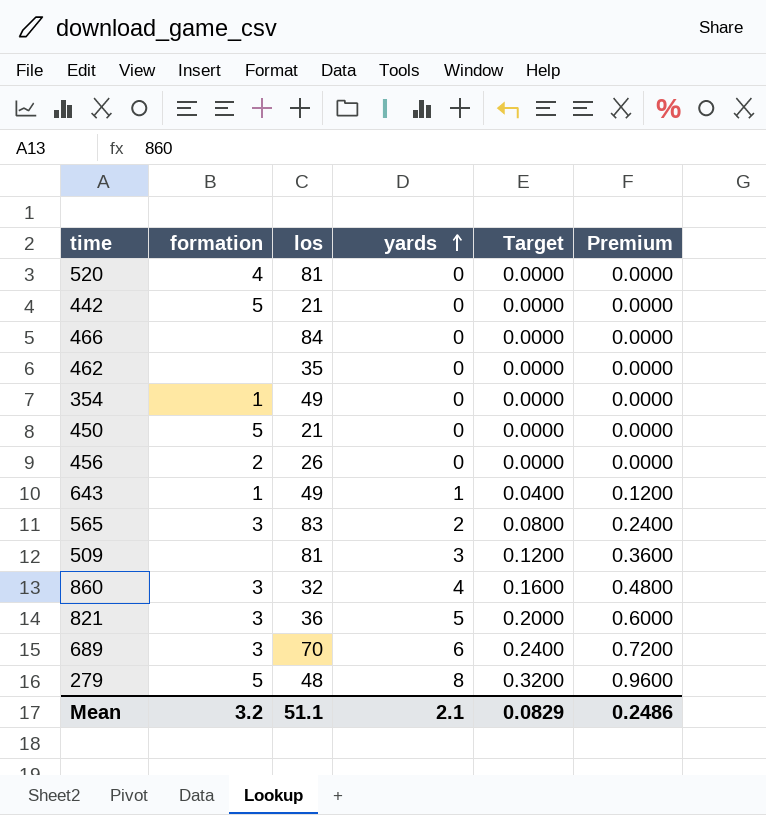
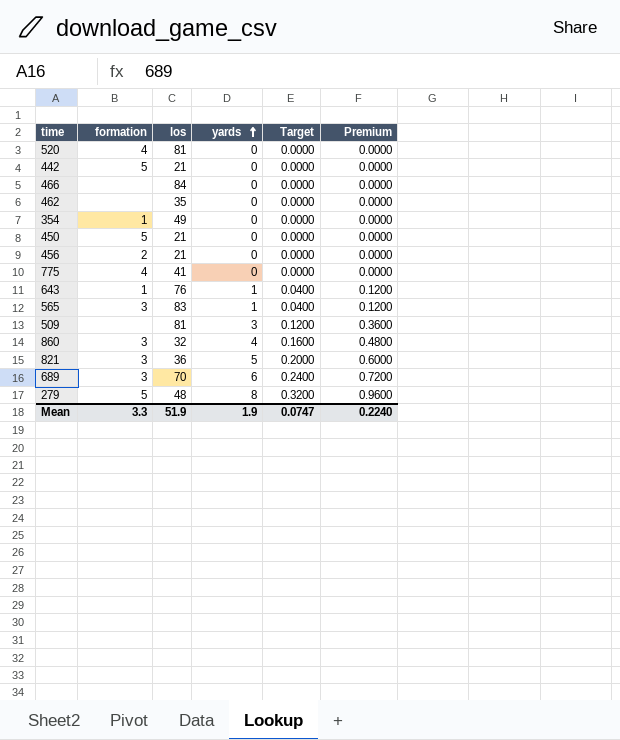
456 | los: 26 -> 21
row 775: none -> 4 | 41 | 0 | 0.0000 | 0.0000
643 | los: 49 -> 76
565 | yards: 2 -> 1
565 | Target: 0.0800 -> 0.0400
565 | Premium: 0.2400 -> 0.1200
Mean | formation: 3.2 -> 3.3
Mean | los: 51.1 -> 51.9
Mean | yards: 2.1 -> 1.9
Mean | Target: 0.0829 -> 0.0747
Mean | Premium: 0.2486 -> 0.2240

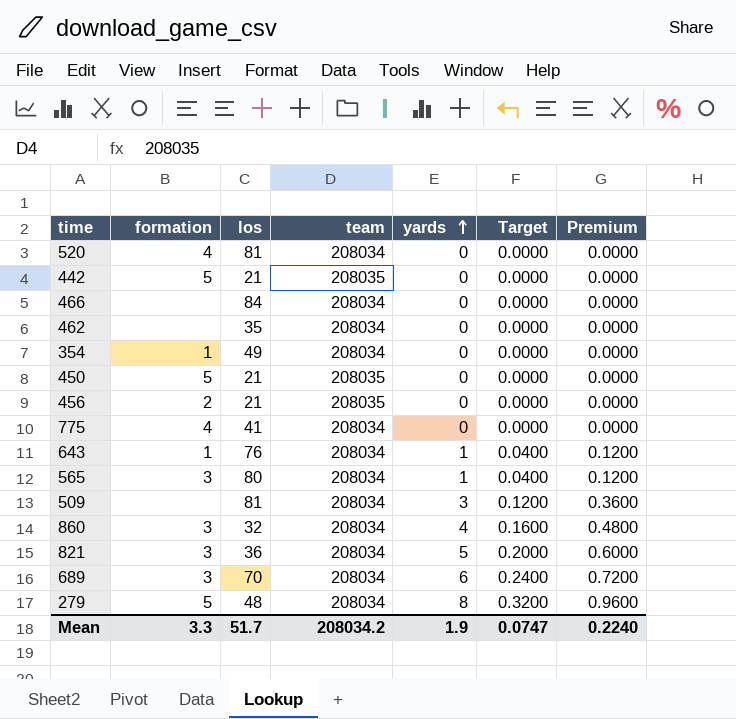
column team | position: none -> 4
565 | los: 83 -> 80
Mean | los: 51.9 -> 51.7

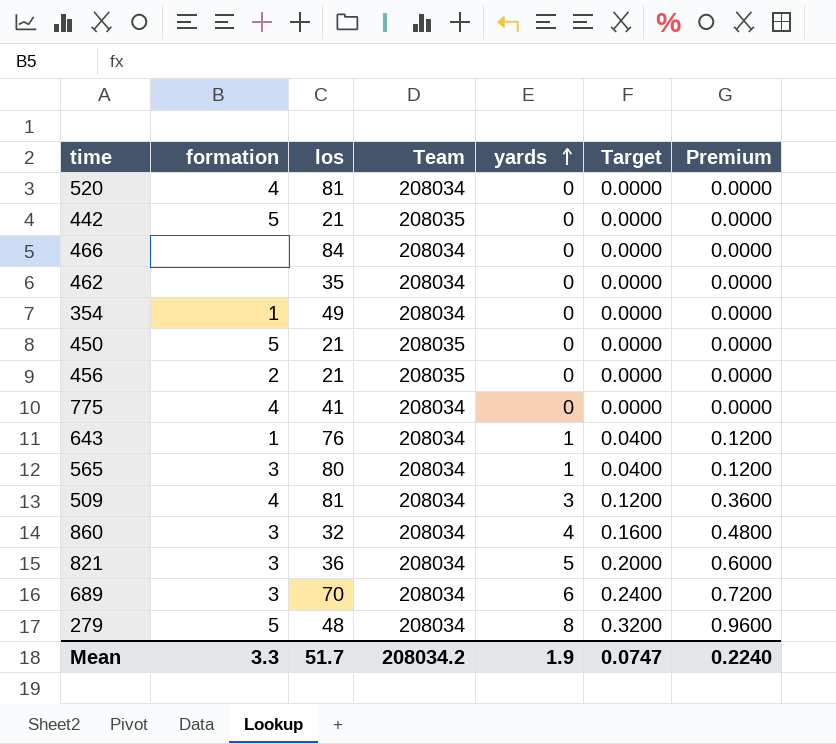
column name: team -> Team
509 | formation: none -> 4

